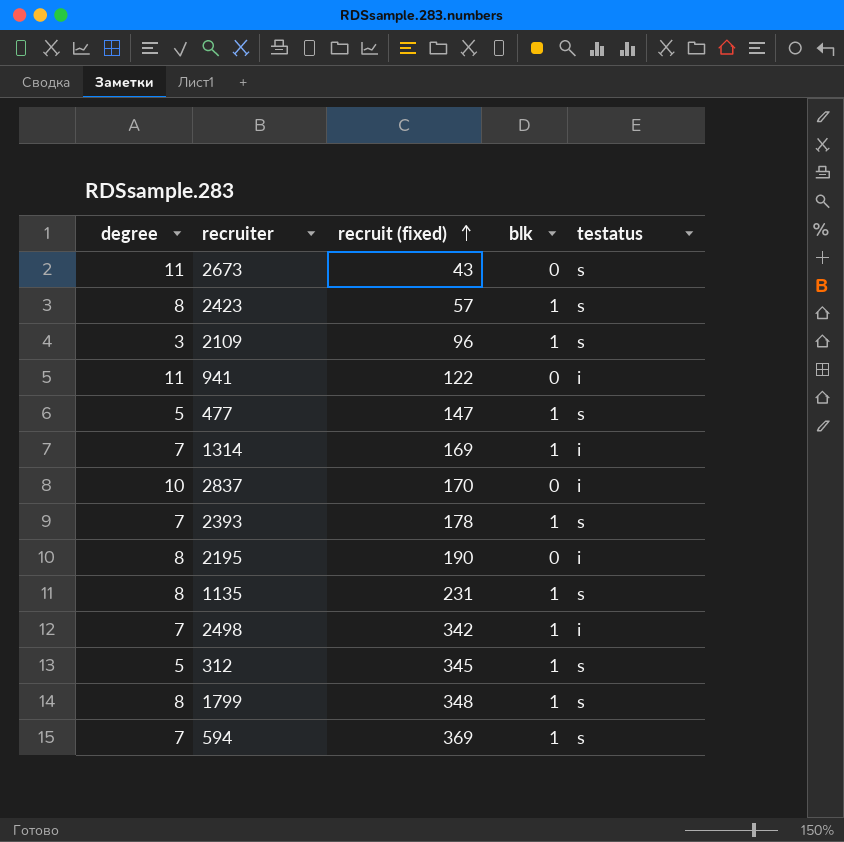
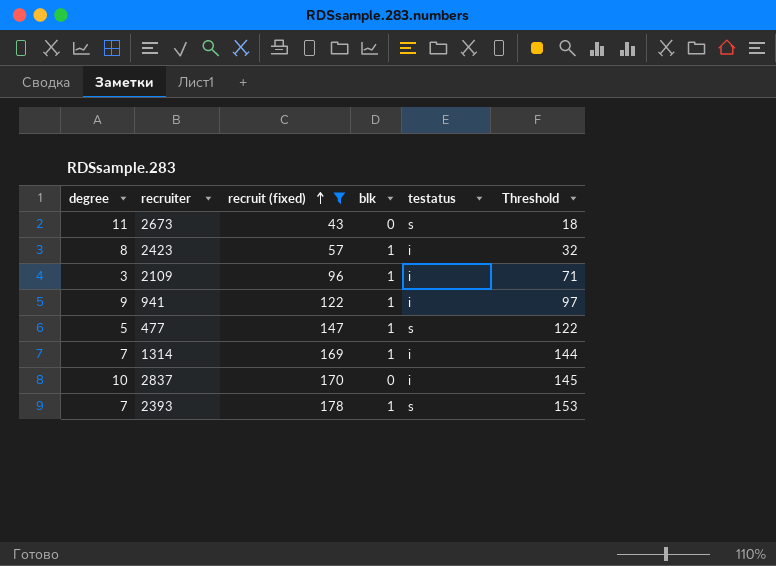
filter: none -> recruit (fixed) <= 178
column Threshold | formula: none -> [recruit (fixed)] - 25
2423 | testatus: s -> i
2109 | testatus: s -> i
941 | degree: 11 -> 9
941 | blk: 0 -> 1

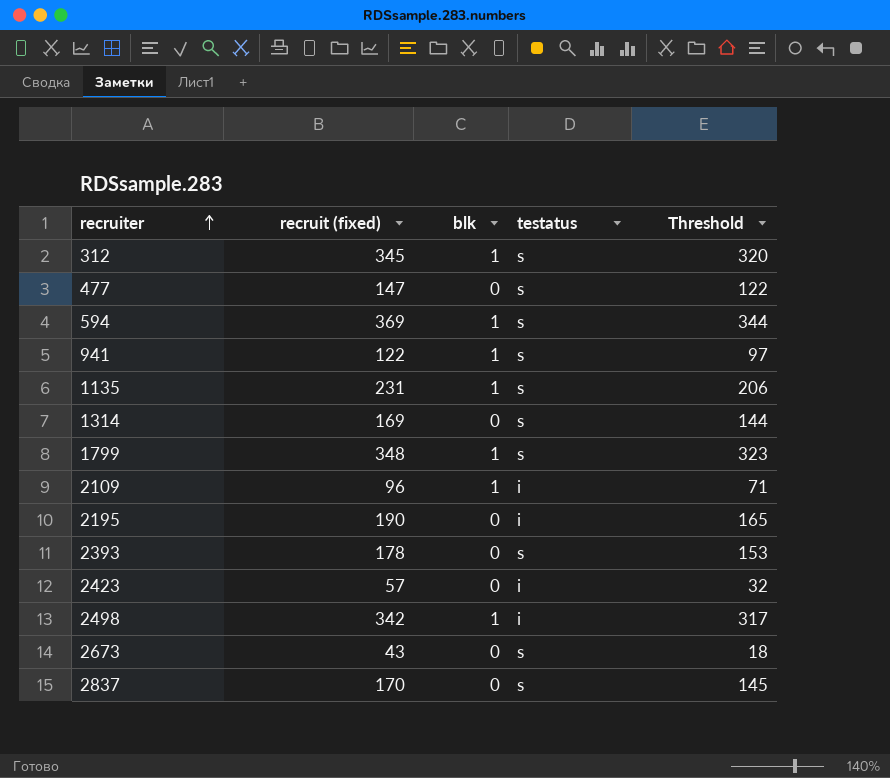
filter: recruit (fixed) <= 178 -> none
row order: recruit (fixed) ascending -> recruiter ascending
column degree | position: 1 -> none
477 | blk: 1 -> 0
941 | testatus: i -> s
1314 | blk: 1 -> 0
1314 | testatus: i -> s
2393 | blk: 1 -> 0
2423 | blk: 1 -> 0
2837 | testatus: i -> s

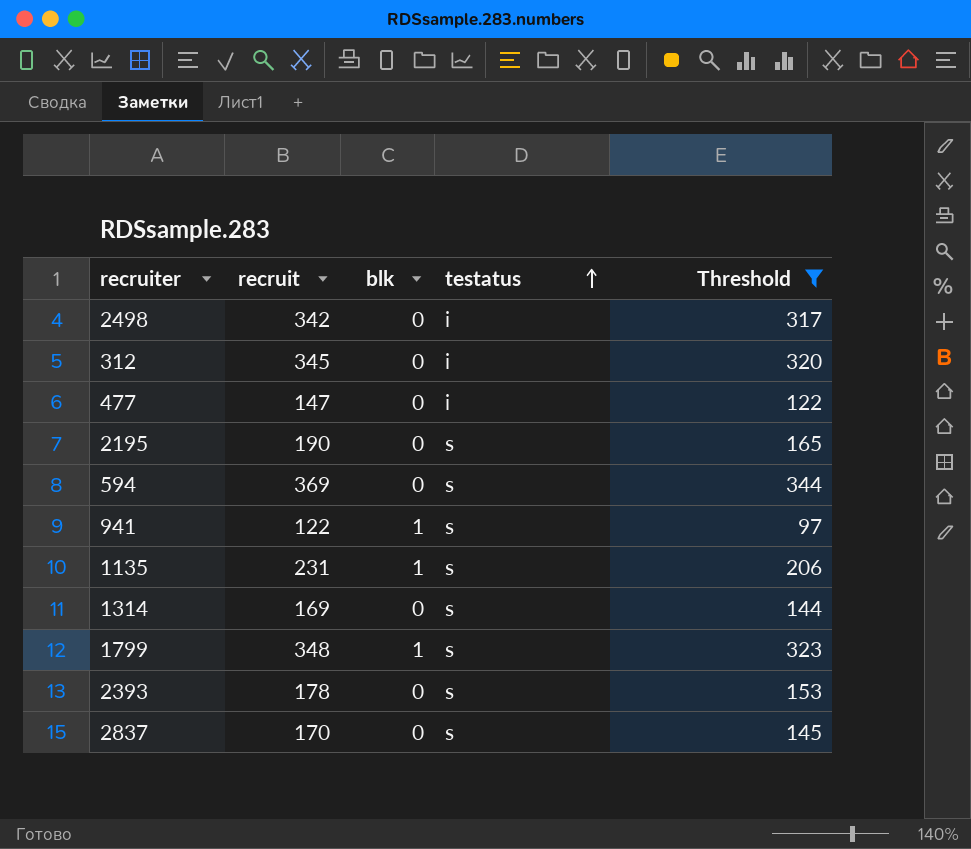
filter: none -> Threshold >= 97
row order: recruiter ascending -> testatus ascending
column name: recruit (fixed) -> recruit
2498 | blk: 1 -> 0
312 | blk: 1 -> 0
312 | testatus: s -> i
477 | testatus: s -> i
2195 | testatus: i -> s
594 | blk: 1 -> 0

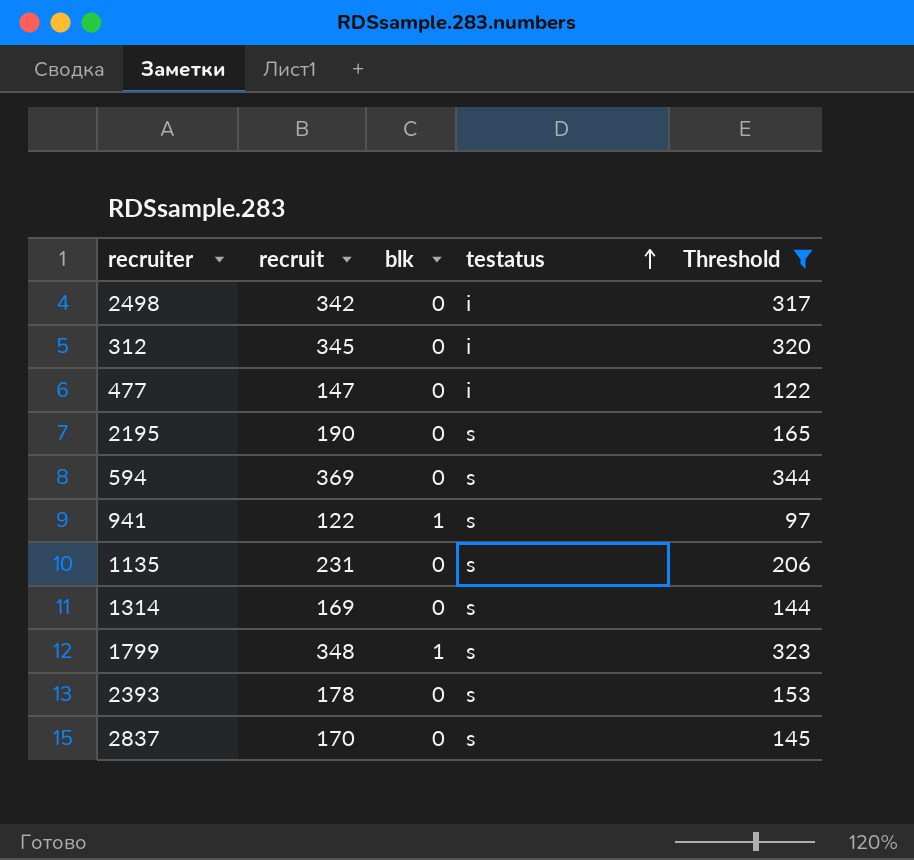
1135 | blk: 1 -> 0

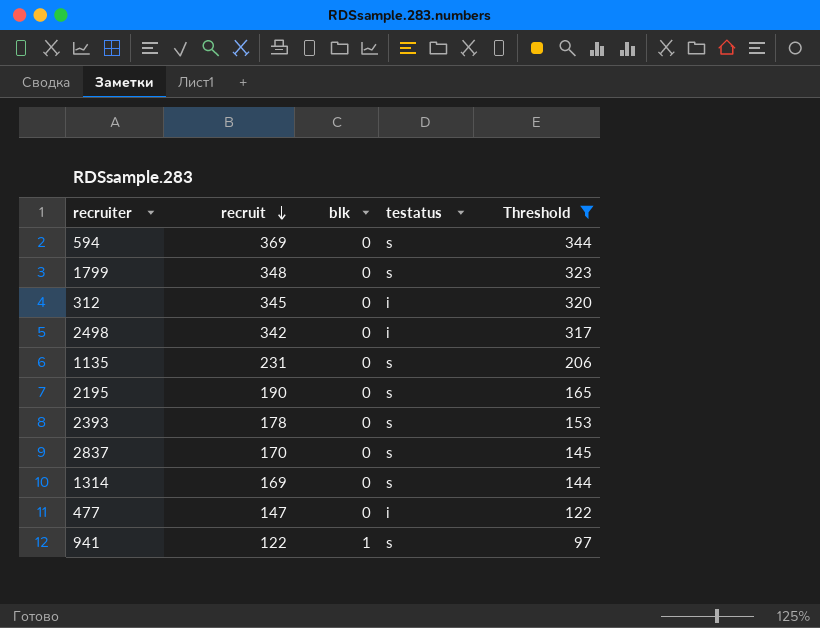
row order: testatus ascending -> recruit descending
1799 | blk: 1 -> 0

